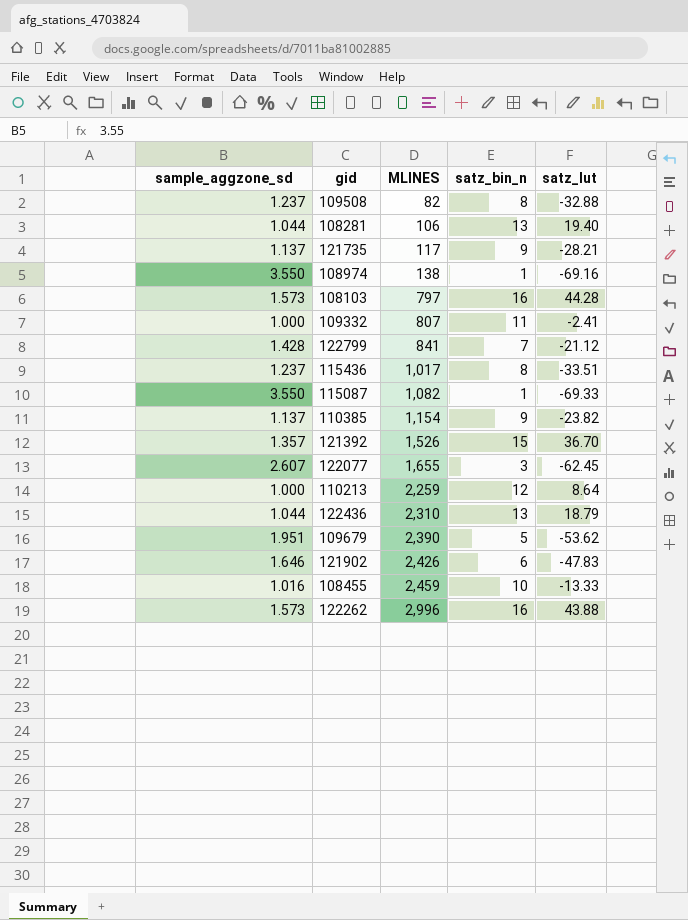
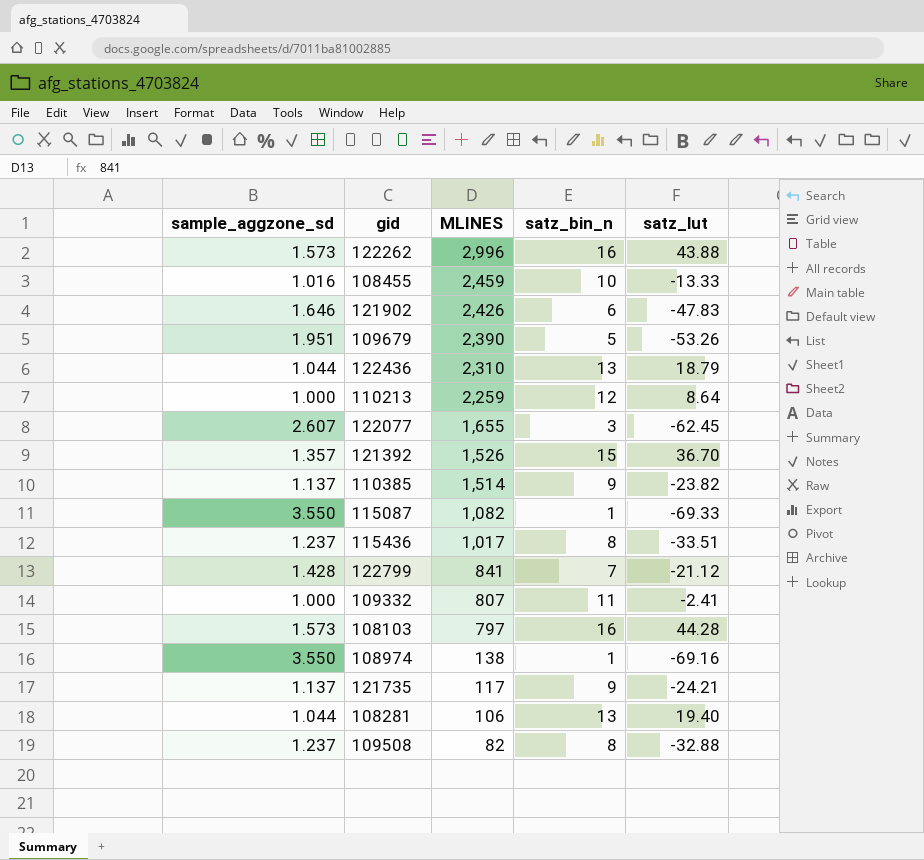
row order: MLINES ascending -> MLINES descending
109679 | satz_lut: -53.62 -> -53.26
110385 | MLINES: 1,154 -> 1,514
121735 | satz_lut: -28.21 -> -24.21

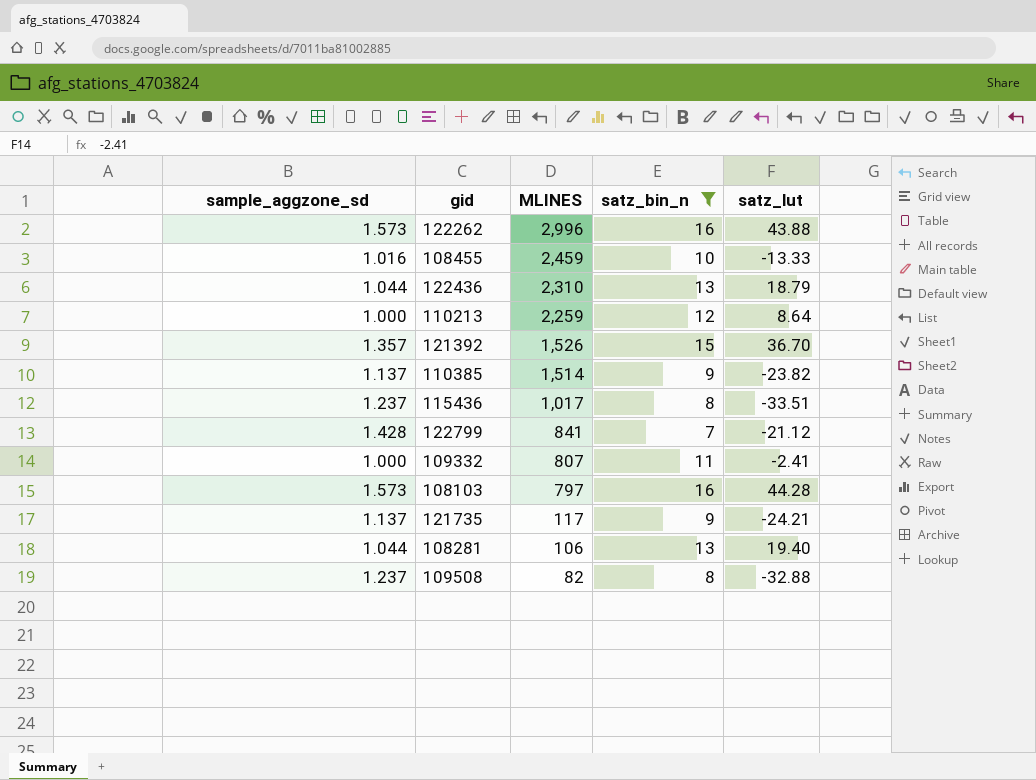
filter: none -> satz_bin_n >= 7

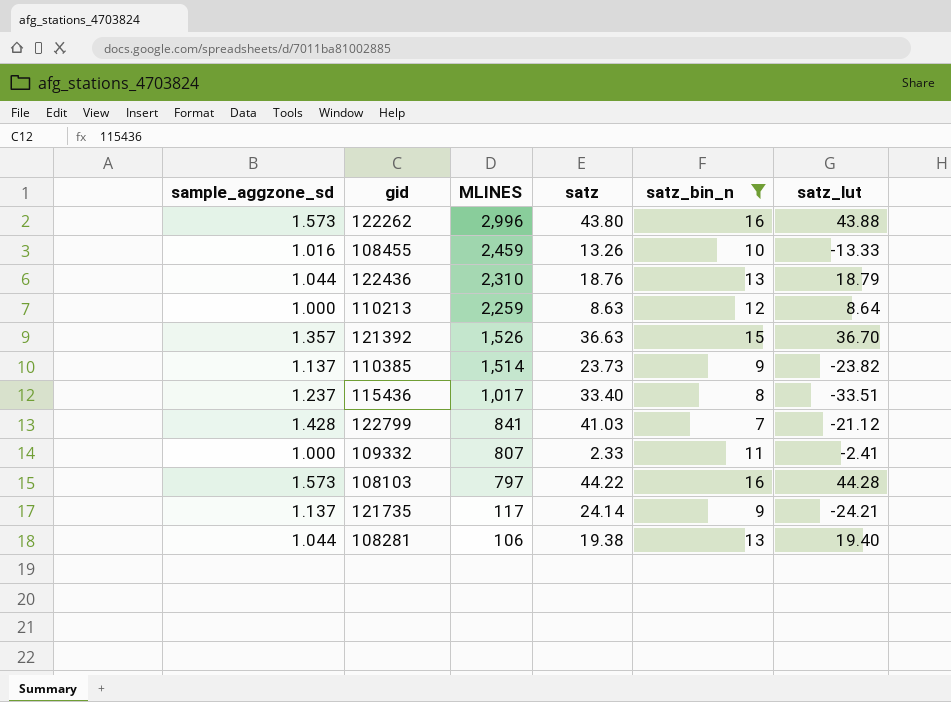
column satz | position: none -> 4
row 109508: 1.237 | 82 | 8 | -32.88 -> none

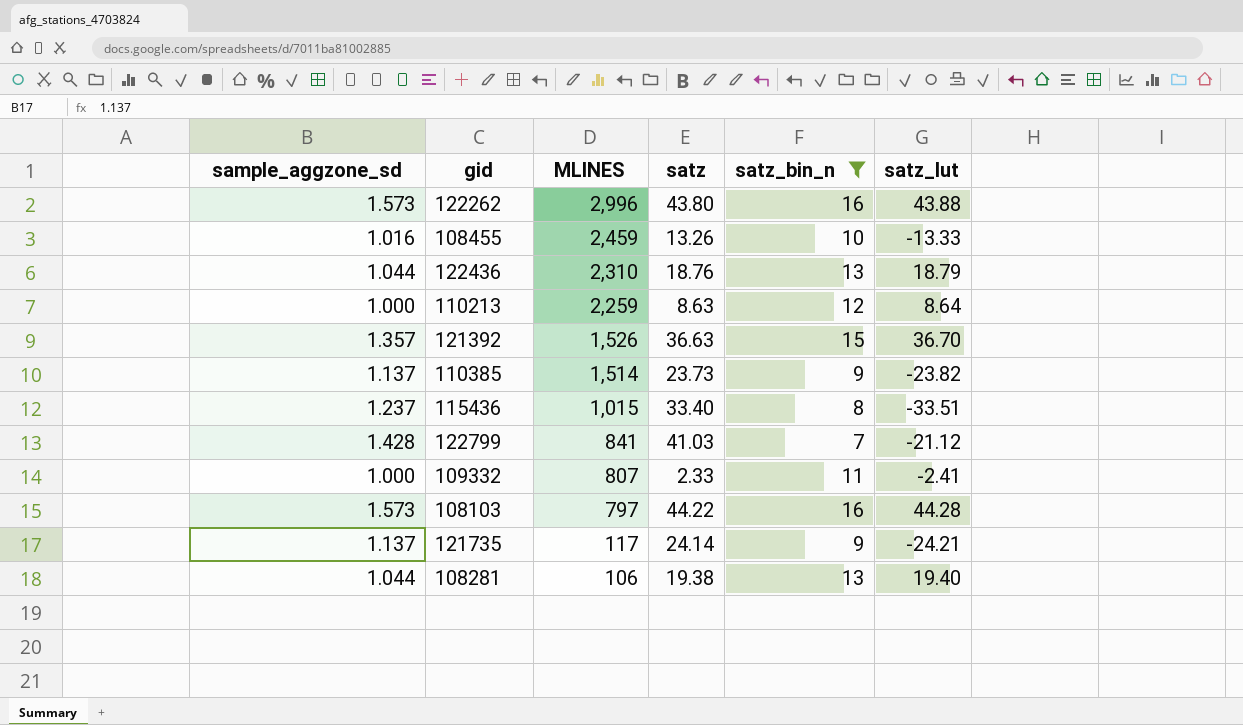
115436 | MLINES: 1,017 -> 1,015

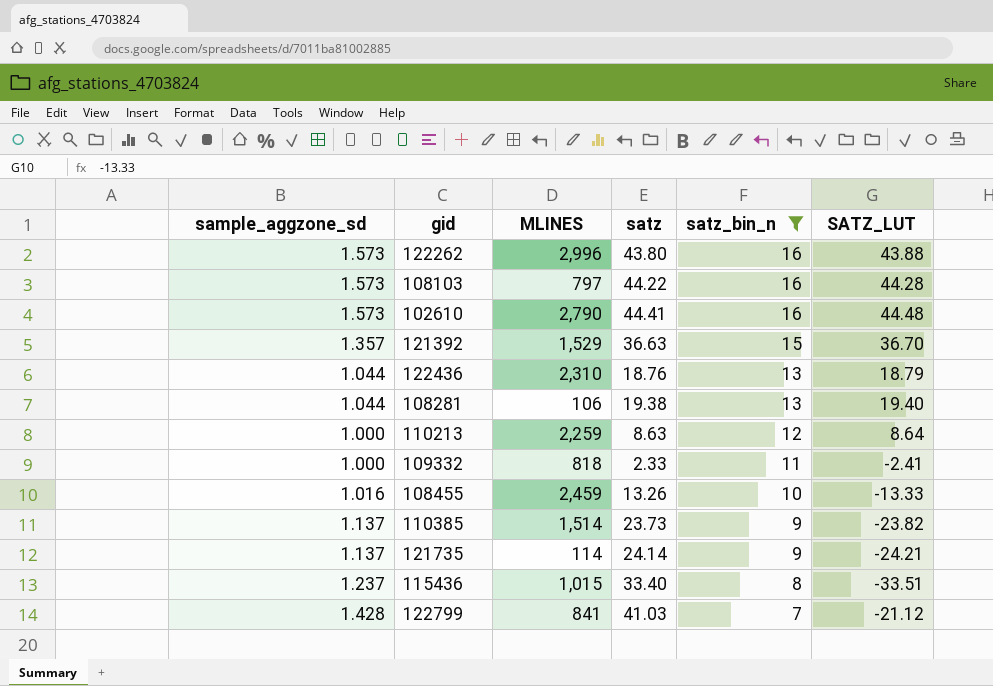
row order: MLINES descending -> satz_bin_n descending
column name: satz_lut -> SATZ_LUT
row 102610: none -> 1.573 | 2,790 | 44.41 | 16 | 44.48
121392 | MLINES: 1,526 -> 1,529
109332 | MLINES: 807 -> 818
121735 | MLINES: 117 -> 114

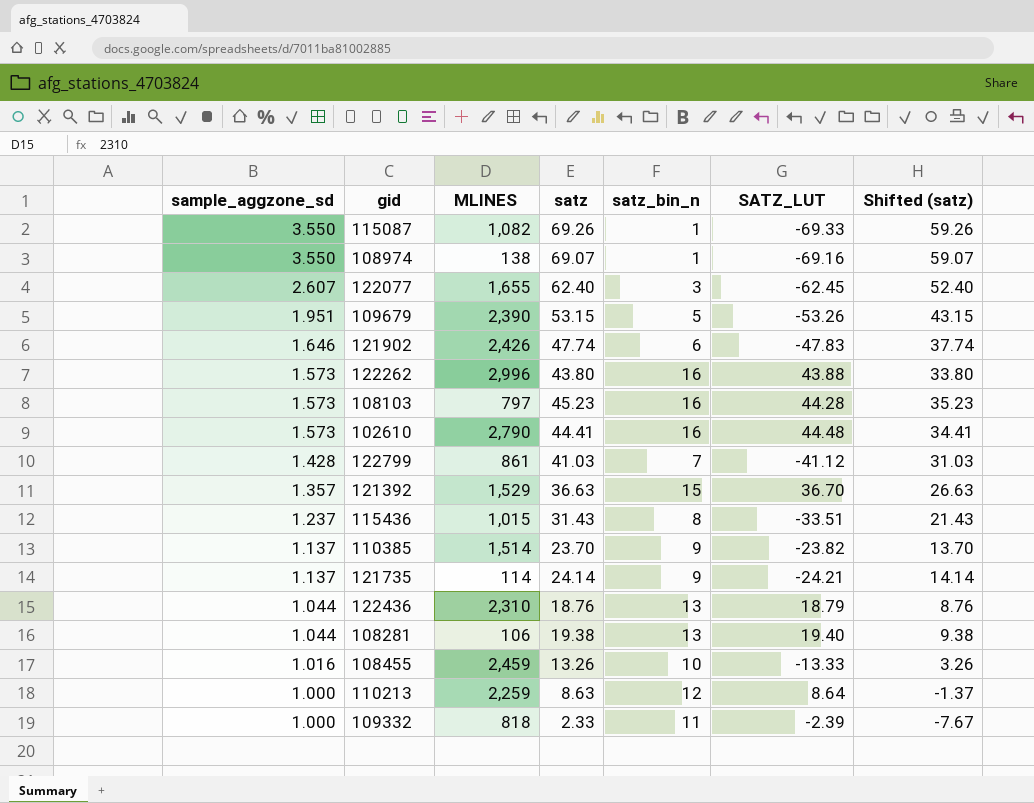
filter: satz_bin_n >= 7 -> none
row order: satz_bin_n descending -> sample_aggzone_sd descending
column Shifted (satz) | formula: none -> [satz] - 10
108103 | satz: 44.22 -> 45.23
122799 | MLINES: 841 -> 861
122799 | SATZ_LUT: -21.12 -> -41.12
115436 | satz: 33.40 -> 31.43
110385 | satz: 23.73 -> 23.70
109332 | SATZ_LUT: -2.41 -> -2.39

